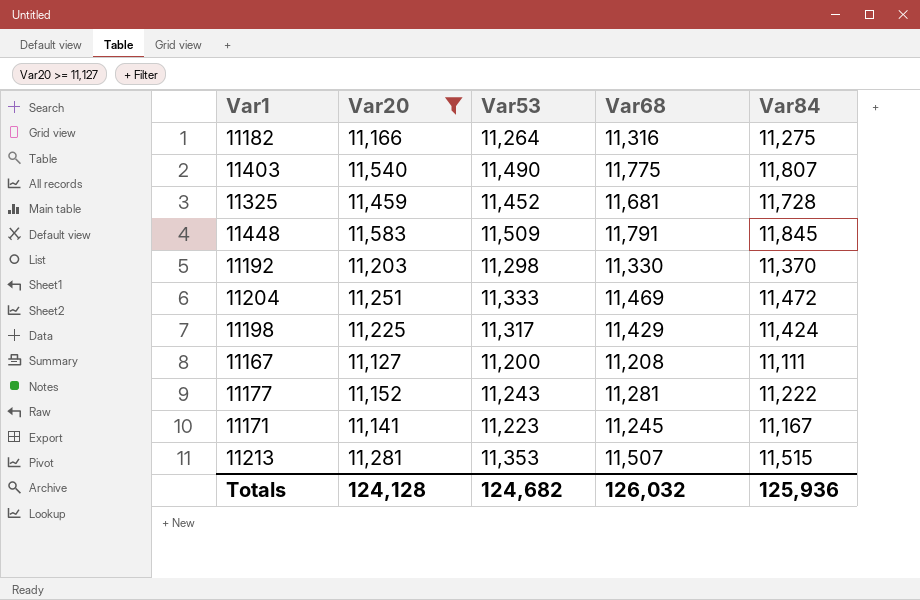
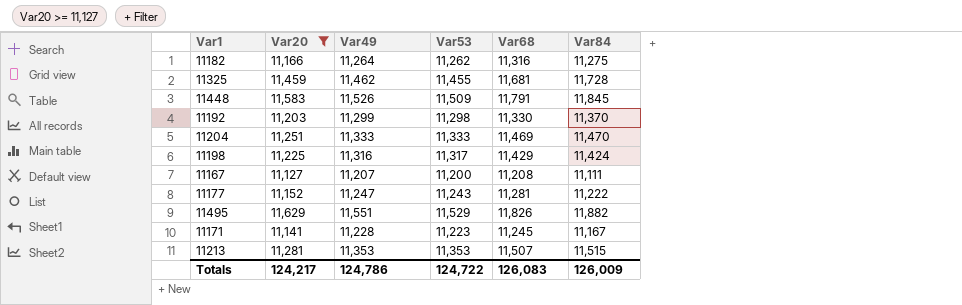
column Var49 | position: none -> 3
row 11403: 11,540 | 11,490 | 11,775 | 11,807 -> none
11182 | Var53: 11,264 -> 11,262
11325 | Var53: 11,452 -> 11,455
11204 | Var84: 11,472 -> 11,470
row 11495: none -> 11,629 | 11,551 | 11,529 | 11,826 | 11,882
Totals | Var20: 124,128 -> 124,217
Totals | Var53: 124,682 -> 124,722
Totals | Var68: 126,032 -> 126,083
Totals | Var84: 125,936 -> 126,009

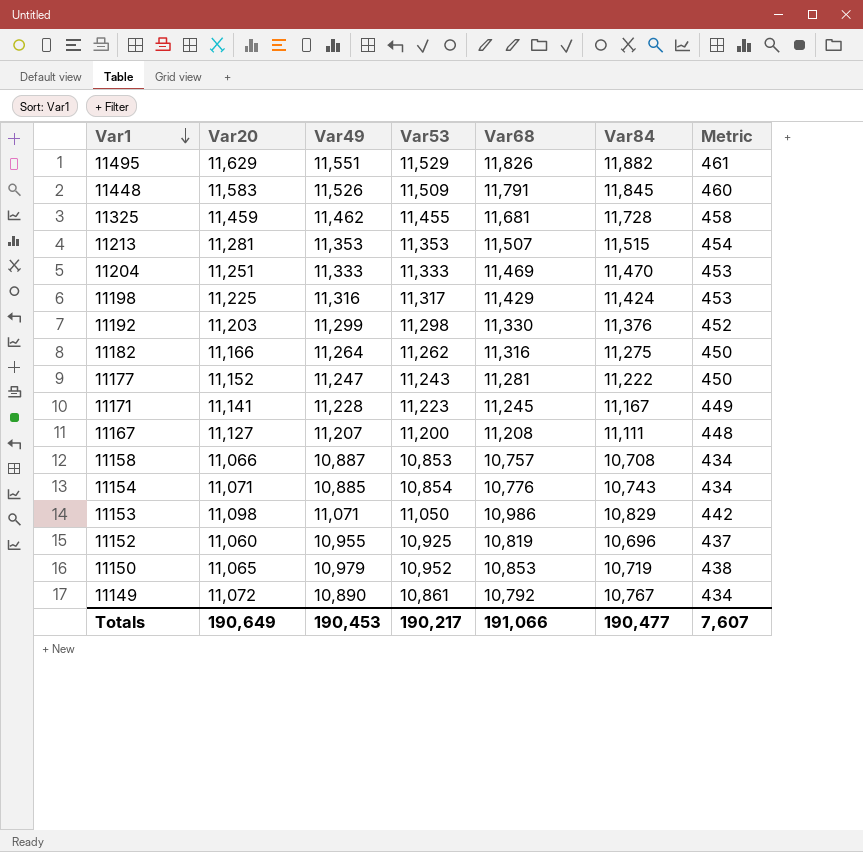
filter: Var20 >= 11,127 -> none
row order: none -> Var1 descending
column Metric | formula: none -> [Var53] * 0.04
11192 | Var84: 11,370 -> 11,376
Totals | Var20: 124,217 -> 190,649
Totals | Var49: 124,786 -> 190,453
Totals | Var53: 124,722 -> 190,217
Totals | Var68: 126,083 -> 191,066
Totals | Var84: 126,009 -> 190,477

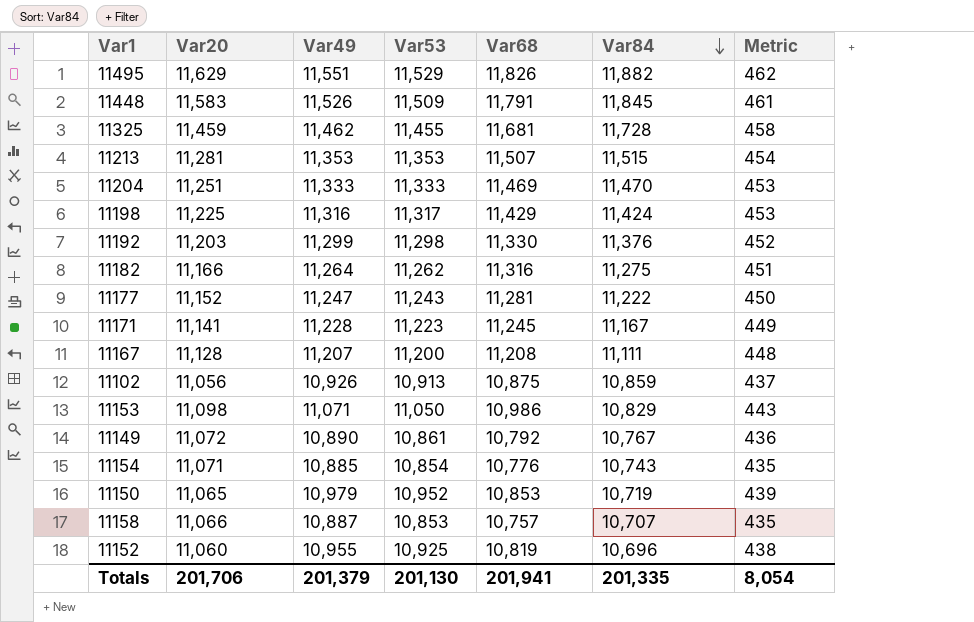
row order: Var1 descending -> Var84 descending
column Metric | formula: [Var53] * 0.04 -> [Var49] * 0.04
11167 | Var20: 11,127 -> 11,128
row 11102: none -> 11,056 | 10,926 | 10,913 | 10,875 | 10,859 | 437
11158 | Var84: 10,708 -> 10,707
Totals | Var20: 190,649 -> 201,706
Totals | Var49: 190,453 -> 201,379
Totals | Var53: 190,217 -> 201,130
Totals | Var68: 191,066 -> 201,941
Totals | Var84: 190,477 -> 201,335
Totals | Metric: 7,607 -> 8,054

